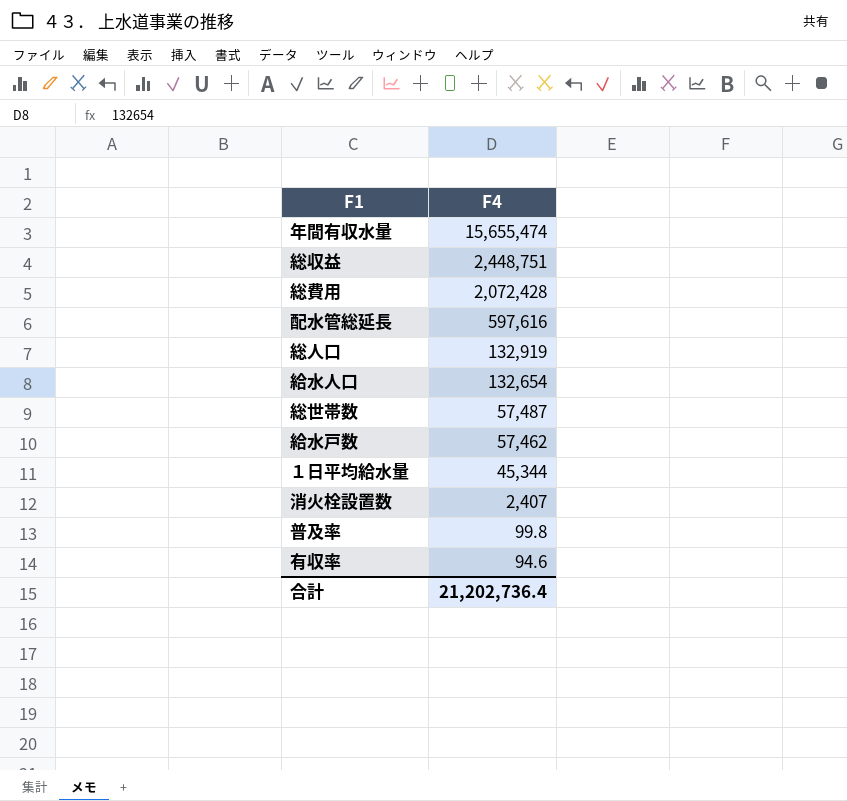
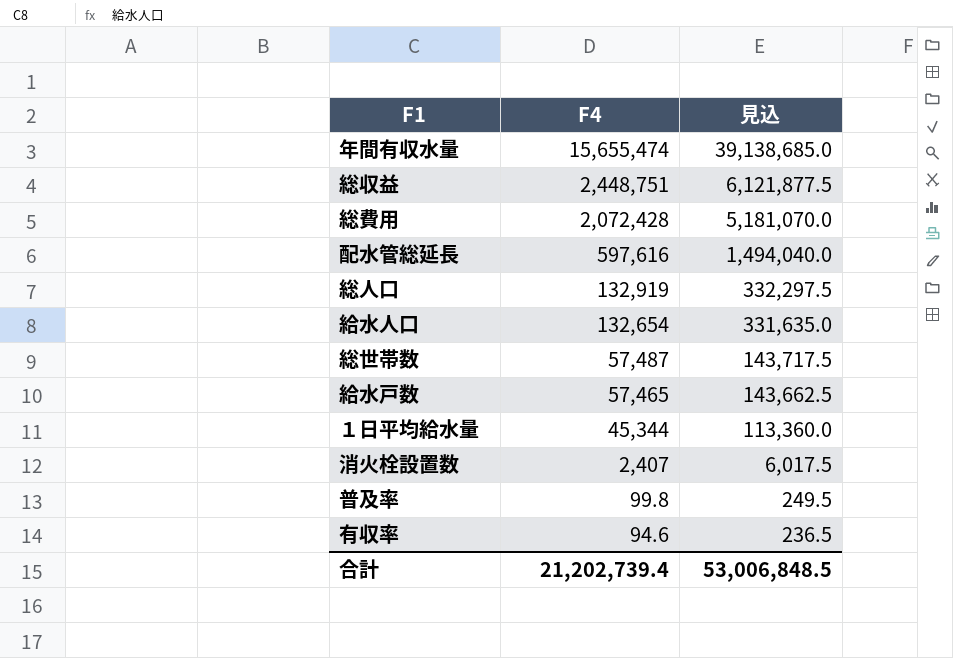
column 見込 | formula: none -> [F4] * 2.5
給水戸数 | F4: 57,462 -> 57,465
合計 | F4: 21,202,736.4 -> 21,202,739.4

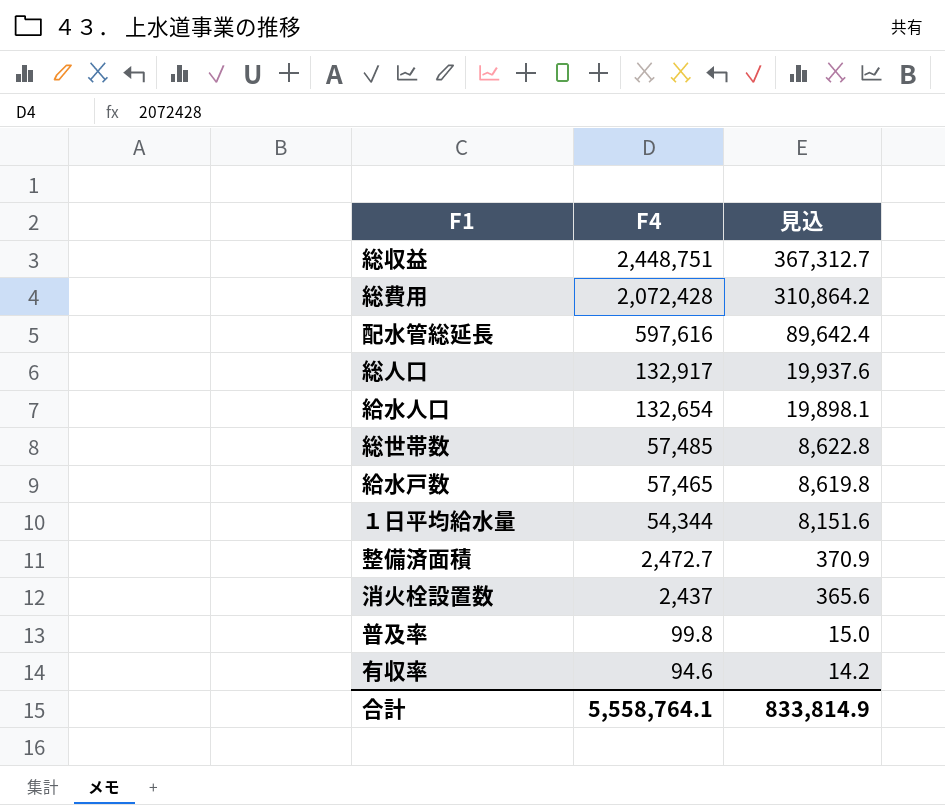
column 見込 | formula: [F4] * 2.5 -> [F4] * 0.15
row 年間有収水量: 15,655,474 | 39,138,685.0 -> none
総人口 | F4: 132,919 -> 132,917
総世帯数 | F4: 57,487 -> 57,485
１日平均給水量 | F4: 45,344 -> 54,344
row 整備済面積: none -> 2,472.7 | 370.9
消火栓設置数 | F4: 2,407 -> 2,437
合計 | F4: 21,202,739.4 -> 5,558,764.1
合計 | 見込: 53,006,848.5 -> 833,814.9

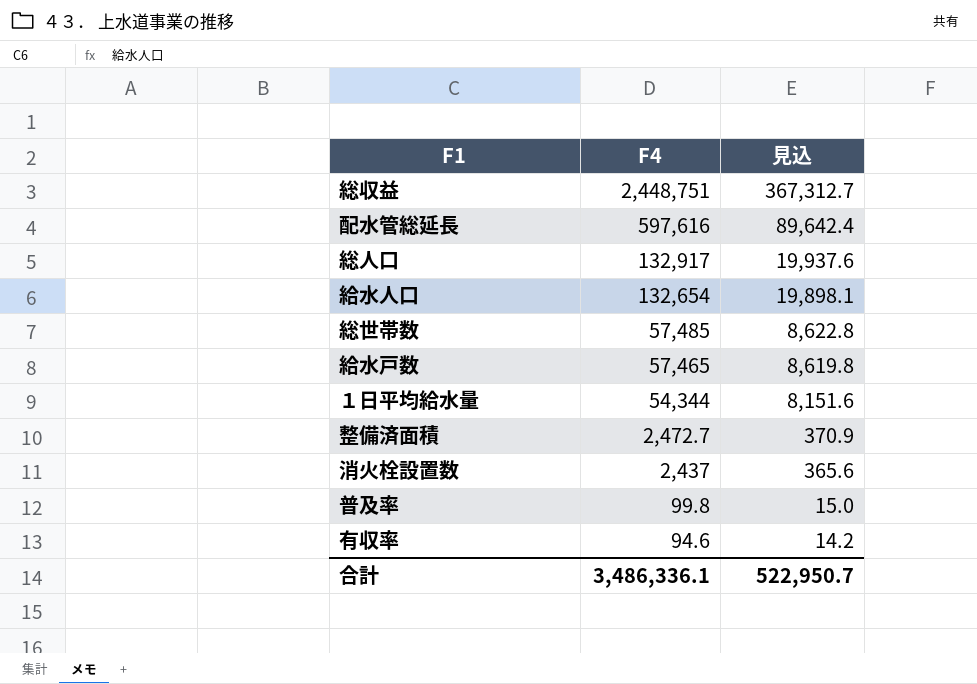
row 総費用: 2,072,428 | 310,864.2 -> none
合計 | F4: 5,558,764.1 -> 3,486,336.1
合計 | 見込: 833,814.9 -> 522,950.7

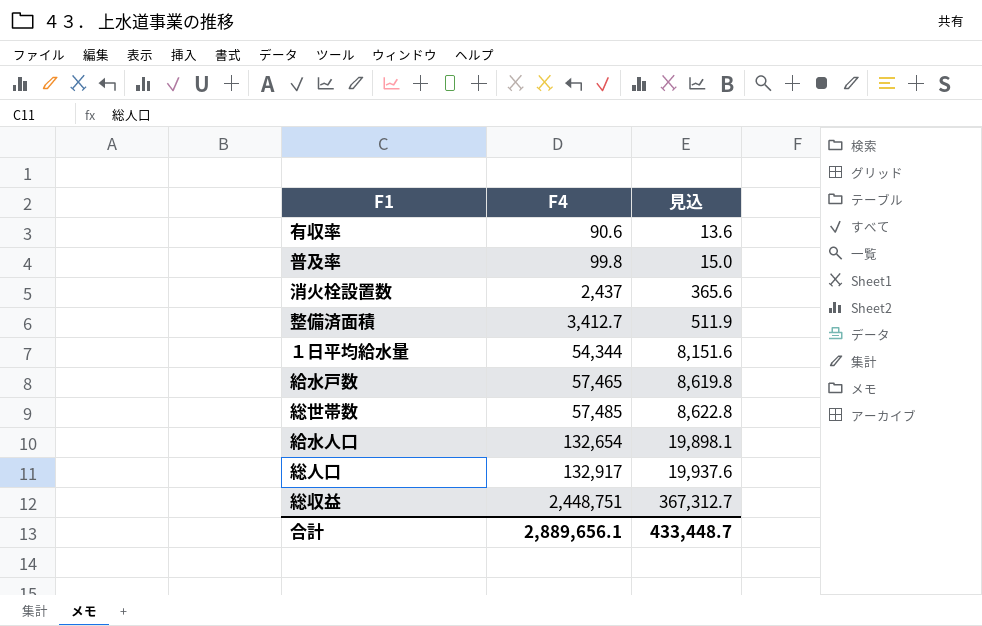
row order: F4 descending -> F4 ascending
row 配水管総延長: 597,616 | 89,642.4 -> none
有収率 | F4: 94.6 -> 90.6
有収率 | 見込: 14.2 -> 13.6
整備済面積 | F4: 2,472.7 -> 3,412.7
整備済面積 | 見込: 370.9 -> 511.9
合計 | F4: 3,486,336.1 -> 2,889,656.1
合計 | 見込: 522,950.7 -> 433,448.7

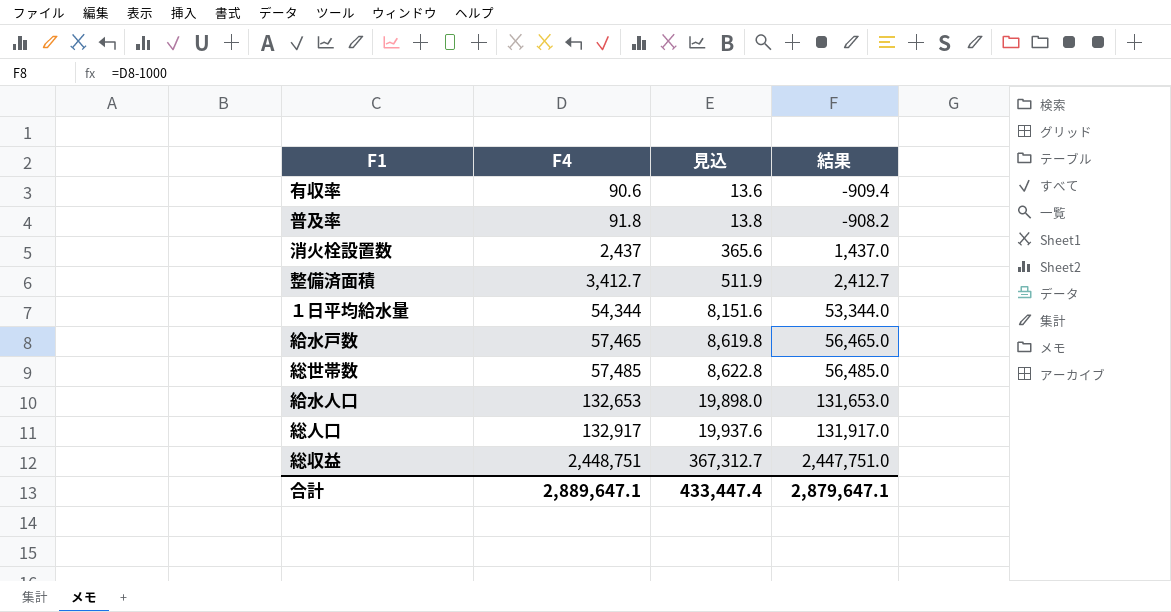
column 結果 | formula: none -> [F4] - 1000
普及率 | F4: 99.8 -> 91.8
普及率 | 見込: 15.0 -> 13.8
給水人口 | F4: 132,654 -> 132,653
給水人口 | 見込: 19,898.1 -> 19,898.0
合計 | F4: 2,889,656.1 -> 2,889,647.1
合計 | 見込: 433,448.7 -> 433,447.4

